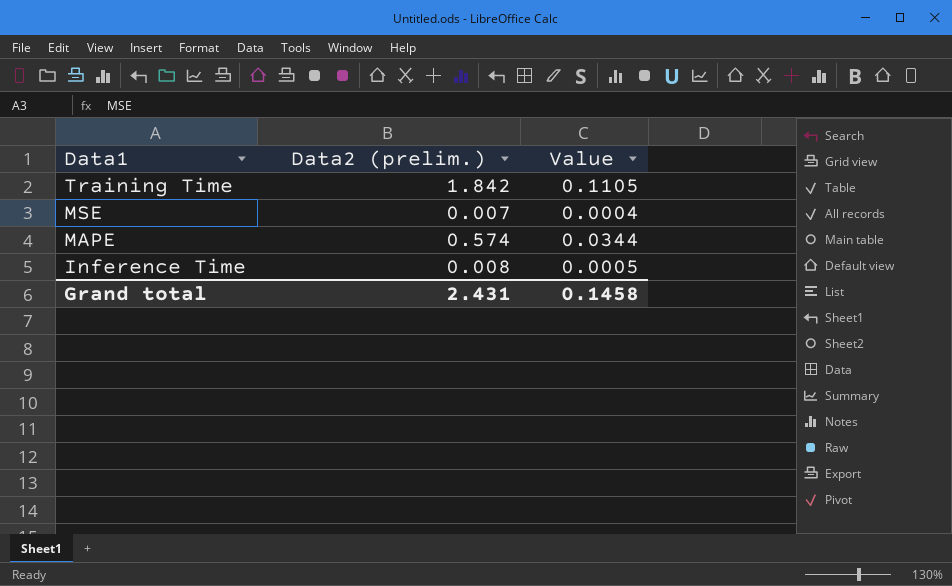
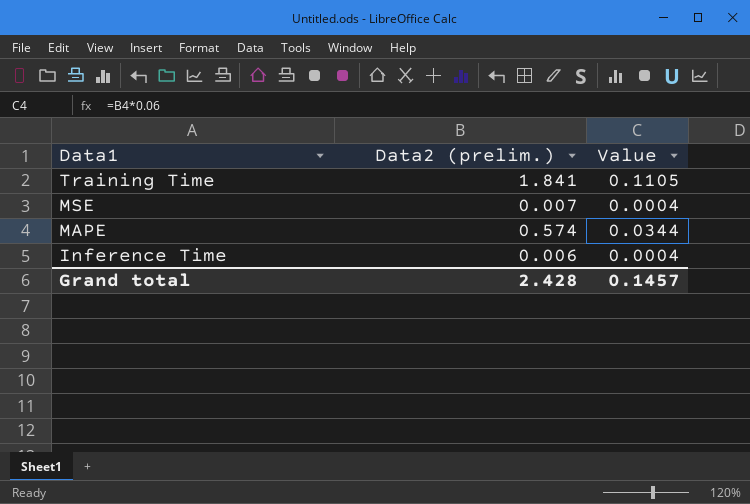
Training Time | Data2 (prelim.): 1.842 -> 1.841
Inference Time | Data2 (prelim.): 0.008 -> 0.006
Inference Time | Value: 0.0005 -> 0.0004
Grand total | Data2 (prelim.): 2.431 -> 2.428
Grand total | Value: 0.1458 -> 0.1457

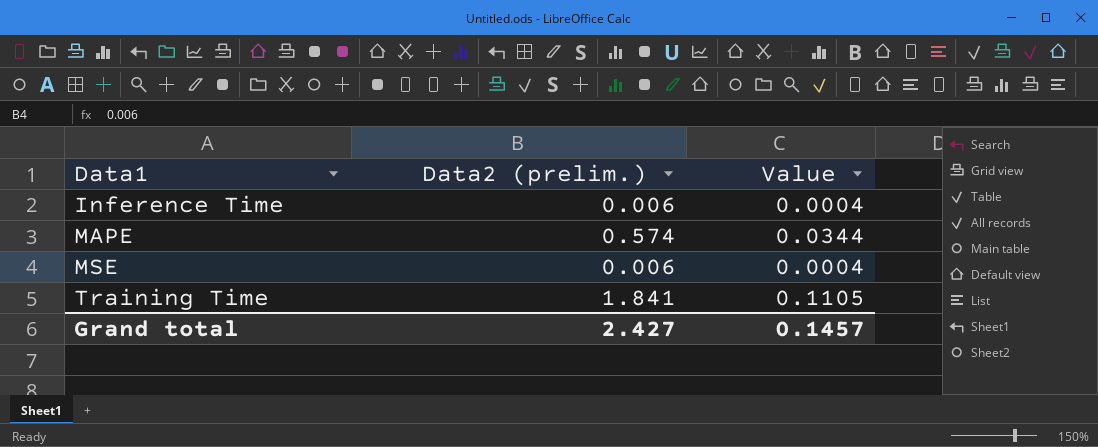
row order: Data1 descending -> Data1 ascending
MSE | Data2 (prelim.): 0.007 -> 0.006
Grand total | Data2 (prelim.): 2.428 -> 2.427

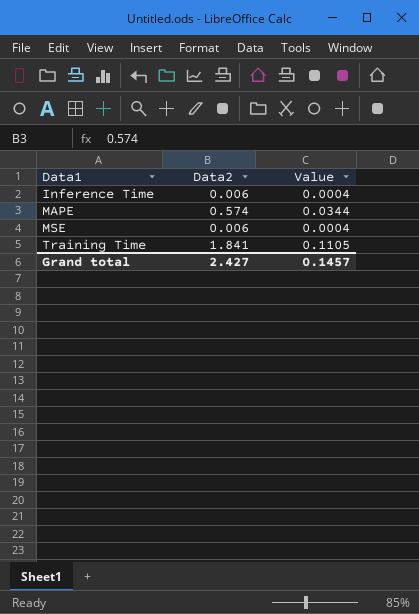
column name: Data2 (prelim.) -> Data2

